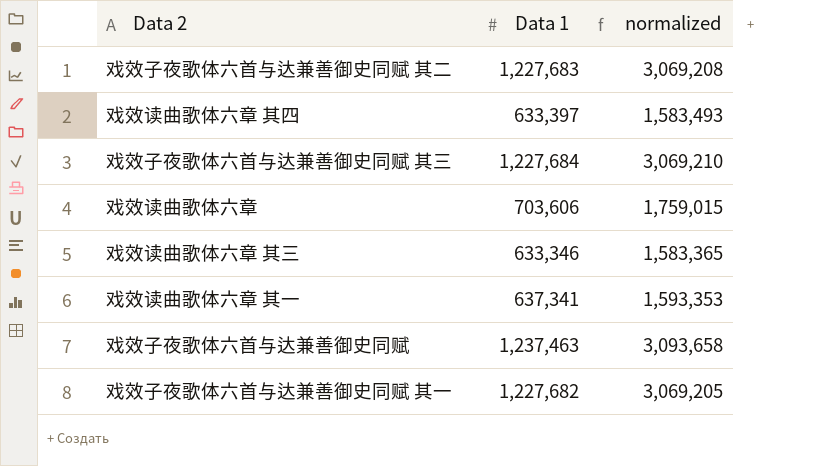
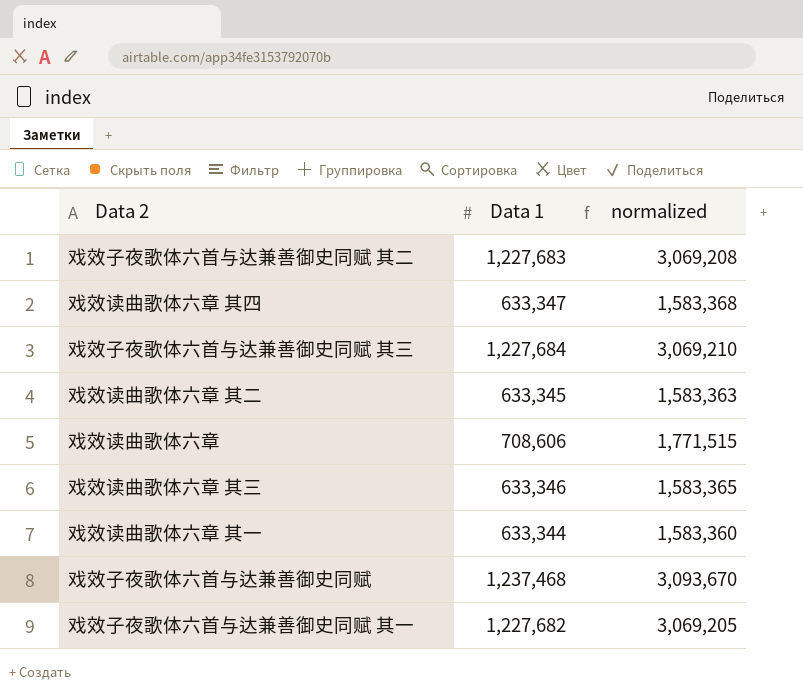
戏效读曲歌体六章 其四 | Data 1: 633,397 -> 633,347
戏效读曲歌体六章 其四 | normalized: 1,583,493 -> 1,583,368
row 戏效读曲歌体六章 其二: none -> 633,345 | 1,583,363
戏效读曲歌体六章 | Data 1: 703,606 -> 708,606
戏效读曲歌体六章 | normalized: 1,759,015 -> 1,771,515
戏效读曲歌体六章 其一 | Data 1: 637,341 -> 633,344
戏效读曲歌体六章 其一 | normalized: 1,593,353 -> 1,583,360
戏效子夜歌体六首与达兼善御史同赋 | Data 1: 1,237,463 -> 1,237,468
戏效子夜歌体六首与达兼善御史同赋 | normalized: 3,093,658 -> 3,093,670

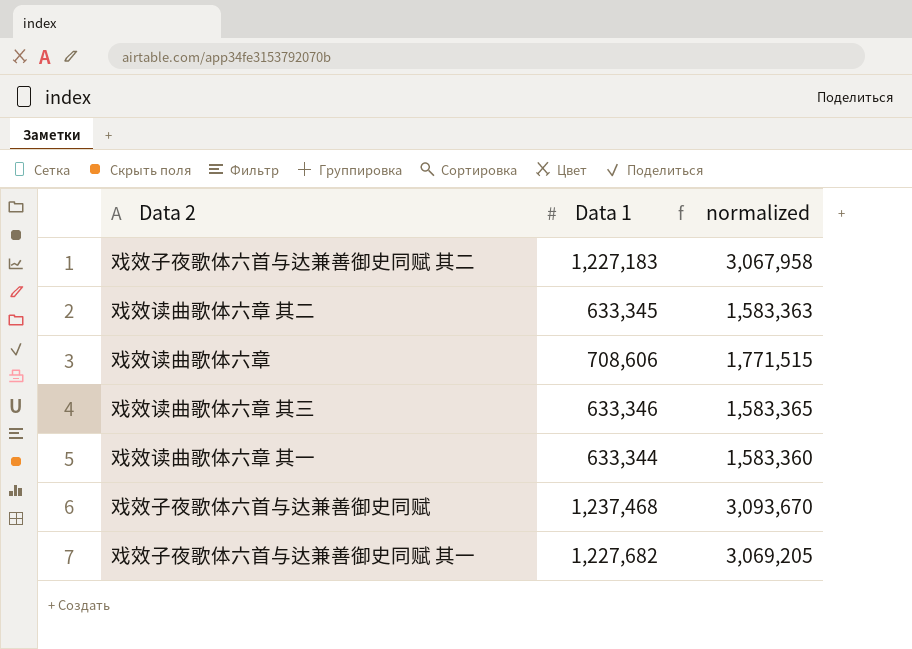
row 戏效读曲歌体六章 其四: 633,347 | 1,583,368 -> none
row 戏效子夜歌体六首与达兼善御史同赋 其三: 1,227,684 | 3,069,210 -> none
戏效子夜歌体六首与达兼善御史同赋 其二 | Data 1: 1,227,683 -> 1,227,183
戏效子夜歌体六首与达兼善御史同赋 其二 | normalized: 3,069,208 -> 3,067,958

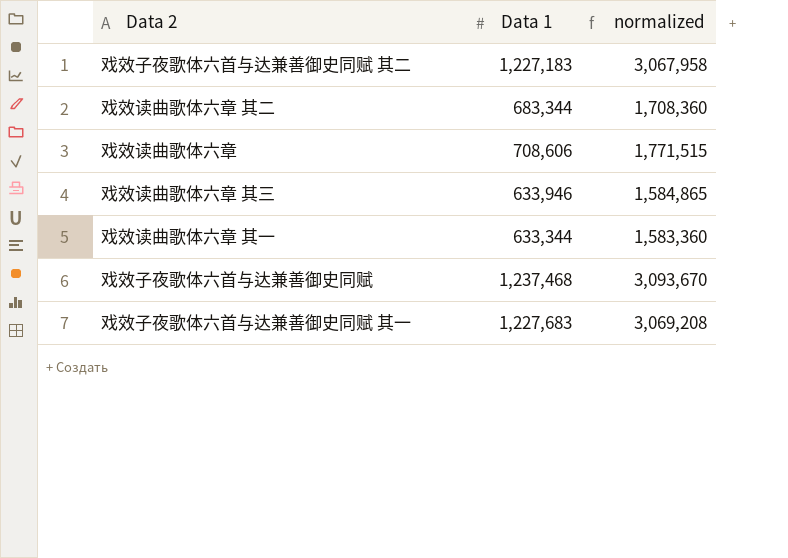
戏效读曲歌体六章 其二 | Data 1: 633,345 -> 683,344
戏效读曲歌体六章 其二 | normalized: 1,583,363 -> 1,708,360
戏效读曲歌体六章 其三 | Data 1: 633,346 -> 633,946
戏效读曲歌体六章 其三 | normalized: 1,583,365 -> 1,584,865
戏效子夜歌体六首与达兼善御史同赋 其一 | Data 1: 1,227,682 -> 1,227,683
戏效子夜歌体六首与达兼善御史同赋 其一 | normalized: 3,069,205 -> 3,069,208

